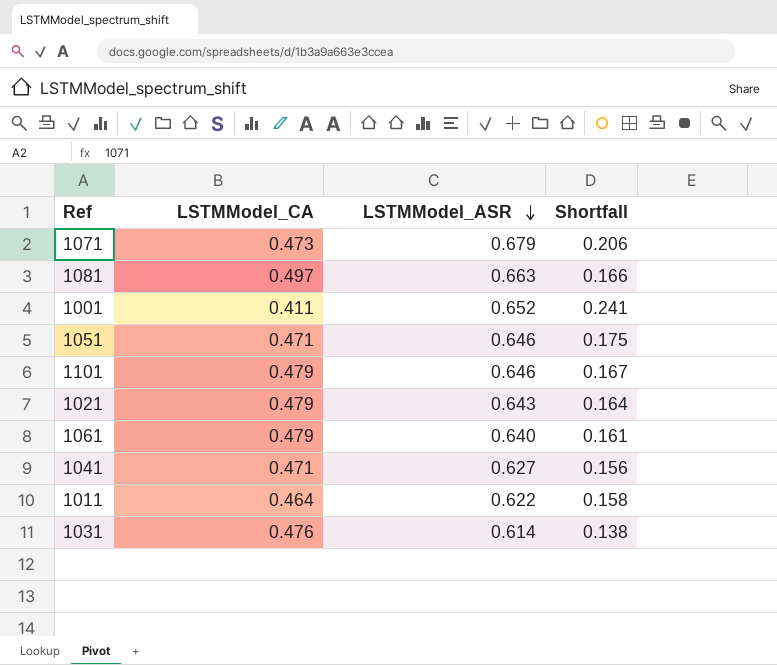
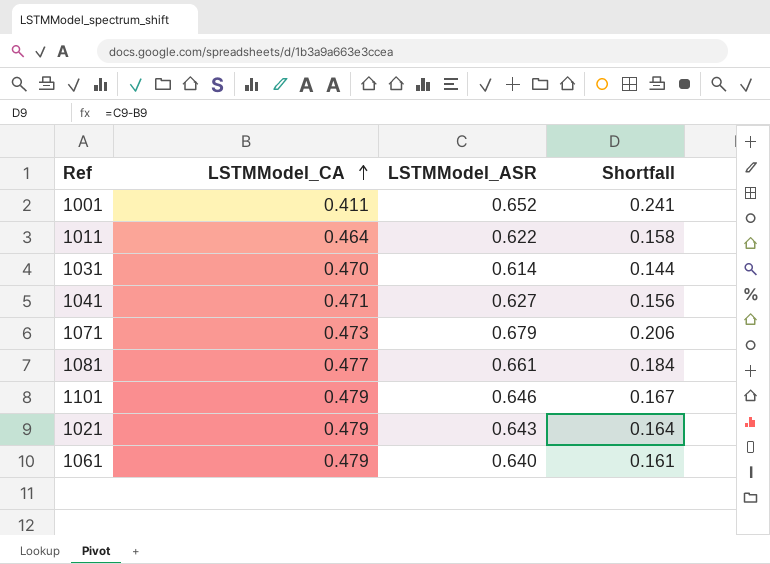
row order: LSTMModel_ASR descending -> LSTMModel_CA ascending
row 1051: 0.471 | 0.646 | 0.175 -> none
1031 | LSTMModel_CA: 0.476 -> 0.470
1031 | Shortfall: 0.138 -> 0.144
1081 | LSTMModel_CA: 0.497 -> 0.477
1081 | LSTMModel_ASR: 0.663 -> 0.661
1081 | Shortfall: 0.166 -> 0.184

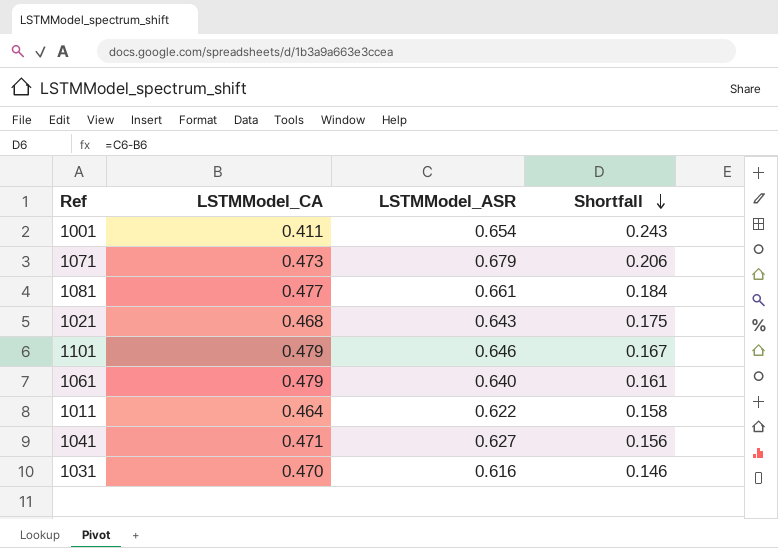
row order: LSTMModel_CA ascending -> Shortfall descending
1001 | LSTMModel_ASR: 0.652 -> 0.654
1001 | Shortfall: 0.241 -> 0.243
1021 | LSTMModel_CA: 0.479 -> 0.468
1021 | Shortfall: 0.164 -> 0.175
1031 | LSTMModel_ASR: 0.614 -> 0.616
1031 | Shortfall: 0.144 -> 0.146

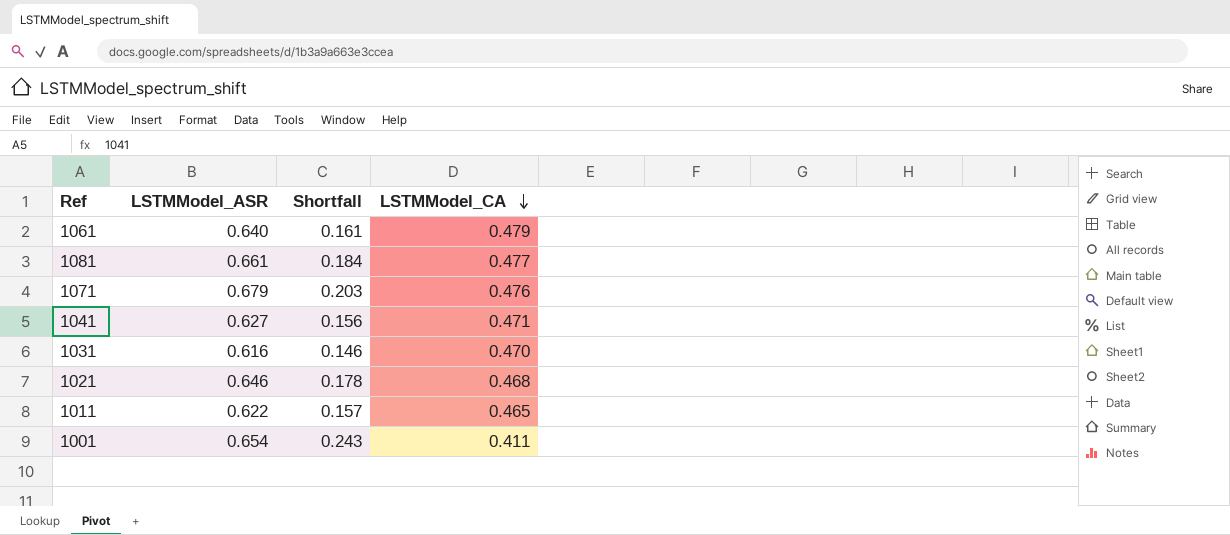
row order: Shortfall descending -> LSTMModel_CA descending
column LSTMModel_CA | position: 2 -> 4
row 1101: 0.479 | 0.646 | 0.167 -> none
1071 | Shortfall: 0.206 -> 0.203
1071 | LSTMModel_CA: 0.473 -> 0.476
1021 | LSTMModel_ASR: 0.643 -> 0.646
1021 | Shortfall: 0.175 -> 0.178
1011 | Shortfall: 0.158 -> 0.157
1011 | LSTMModel_CA: 0.464 -> 0.465

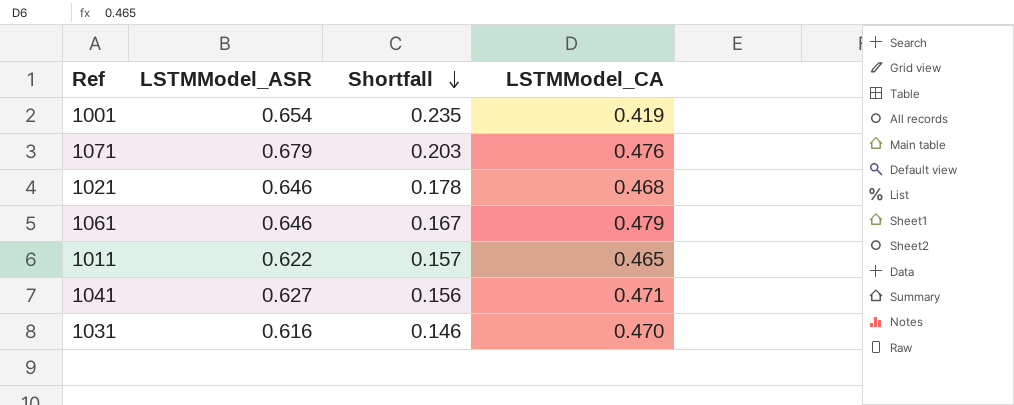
row order: LSTMModel_CA descending -> Shortfall descending
row 1081: 0.661 | 0.184 | 0.477 -> none
1001 | Shortfall: 0.243 -> 0.235
1001 | LSTMModel_CA: 0.411 -> 0.419
1061 | LSTMModel_ASR: 0.640 -> 0.646
1061 | Shortfall: 0.161 -> 0.167

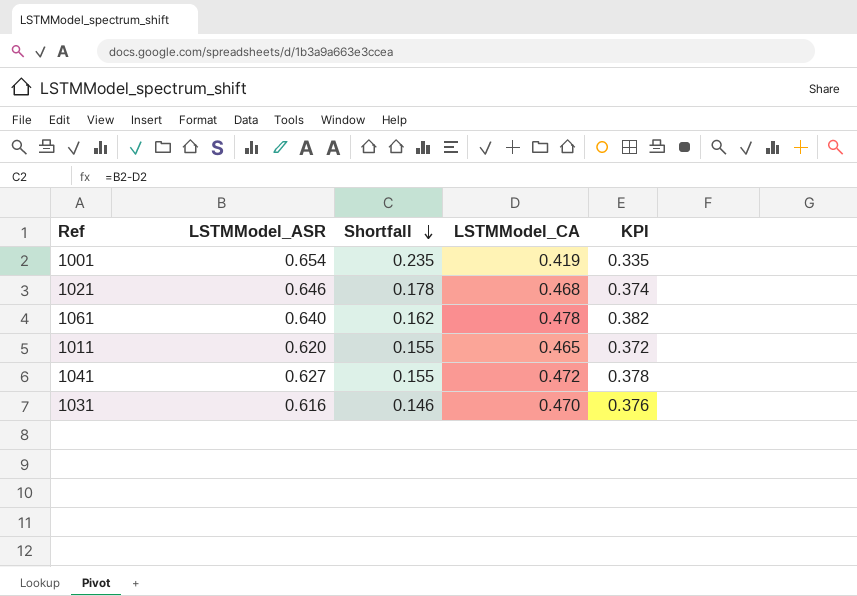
column KPI | formula: none -> [LSTMModel_CA] * 0.8
row 1071: 0.679 | 0.203 | 0.476 -> none
1061 | LSTMModel_ASR: 0.646 -> 0.640
1061 | Shortfall: 0.167 -> 0.162
1061 | LSTMModel_CA: 0.479 -> 0.478
1011 | LSTMModel_ASR: 0.622 -> 0.620
1011 | Shortfall: 0.157 -> 0.155
1041 | Shortfall: 0.156 -> 0.155
1041 | LSTMModel_CA: 0.471 -> 0.472

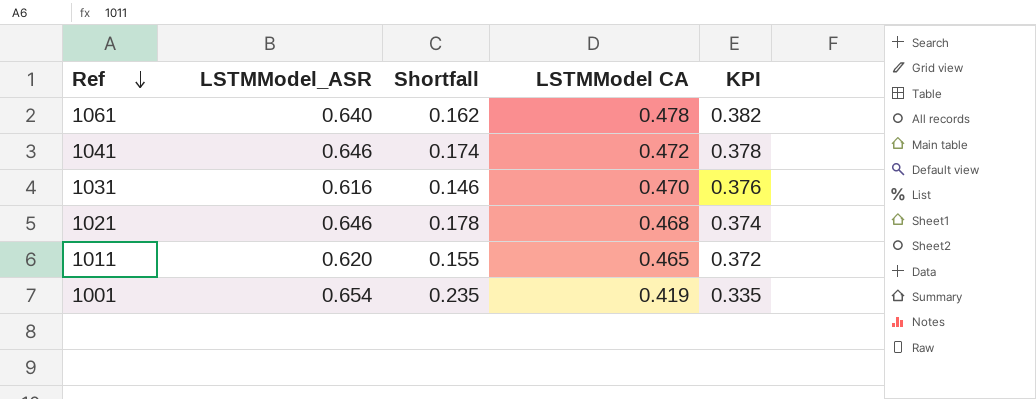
row order: Shortfall descending -> Ref descending
column name: LSTMModel_CA -> LSTMModel CA
1041 | LSTMModel_ASR: 0.627 -> 0.646
1041 | Shortfall: 0.155 -> 0.174

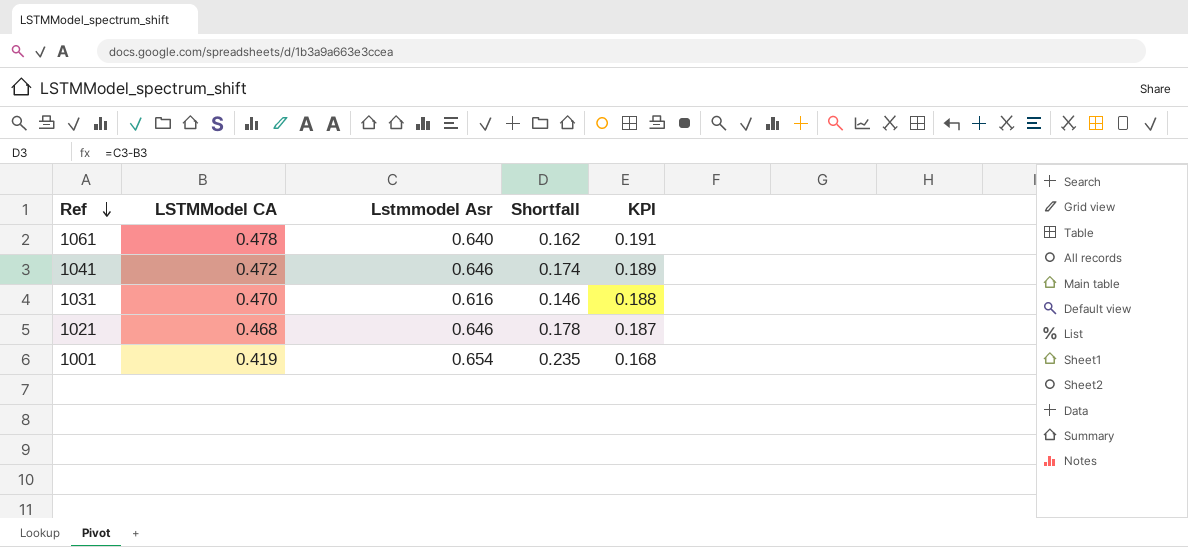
column LSTMModel CA | position: 4 -> 2
column name: LSTMModel_ASR -> Lstmmodel Asr
column KPI | formula: [LSTMModel CA] * 0.8 -> [LSTMModel CA] * 0.4
row 1011: 0.620 | 0.155 | 0.465 | 0.372 -> none

